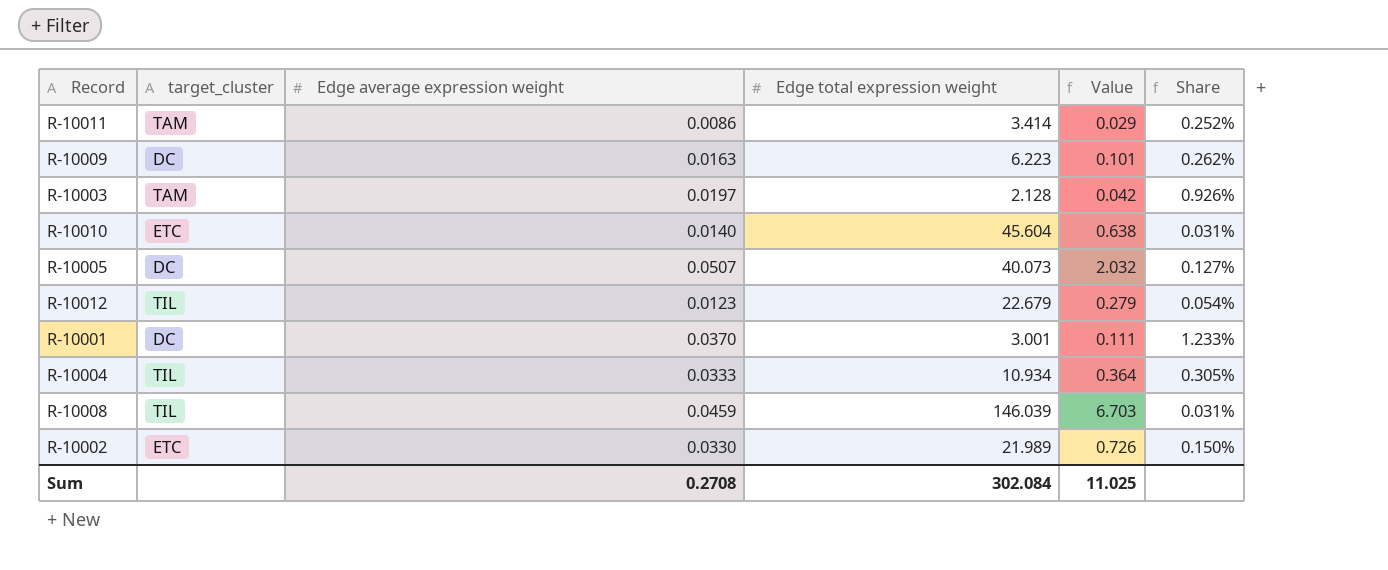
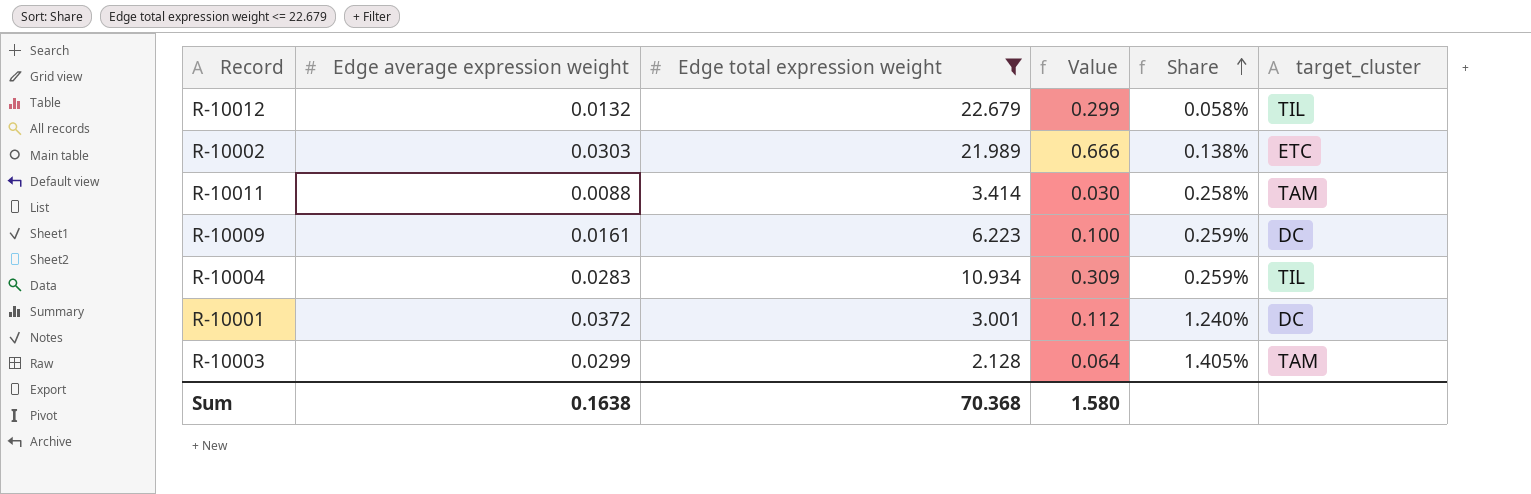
filter: none -> Edge total expression weight <= 22.679
row order: none -> Share ascending
column target_cluster | position: 2 -> 6
R-10012 | Edge average expression weight: 0.0123 -> 0.0132
R-10012 | Value: 0.279 -> 0.299
R-10012 | Share: 0.054% -> 0.058%
R-10002 | Edge average expression weight: 0.0330 -> 0.0303
R-10002 | Value: 0.726 -> 0.666
R-10002 | Share: 0.150% -> 0.138%
R-10011 | Edge average expression weight: 0.0086 -> 0.0088
R-10011 | Value: 0.029 -> 0.030
R-10011 | Share: 0.252% -> 0.258%
R-10009 | Edge average expression weight: 0.0163 -> 0.0161
R-10009 | Value: 0.101 -> 0.100
R-10009 | Share: 0.262% -> 0.259%
R-10004 | Edge average expression weight: 0.0333 -> 0.0283
R-10004 | Value: 0.364 -> 0.309
R-10004 | Share: 0.305% -> 0.259%
R-10001 | Edge average expression weight: 0.0370 -> 0.0372
R-10001 | Value: 0.111 -> 0.112
R-10001 | Share: 1.233% -> 1.240%
R-10003 | Edge average expression weight: 0.0197 -> 0.0299
R-10003 | Value: 0.042 -> 0.064
R-10003 | Share: 0.926% -> 1.405%
Sum | Edge average expression weight: 0.2708 -> 0.1638
Sum | Edge total expression weight: 302.084 -> 70.368
Sum | Value: 11.025 -> 1.580

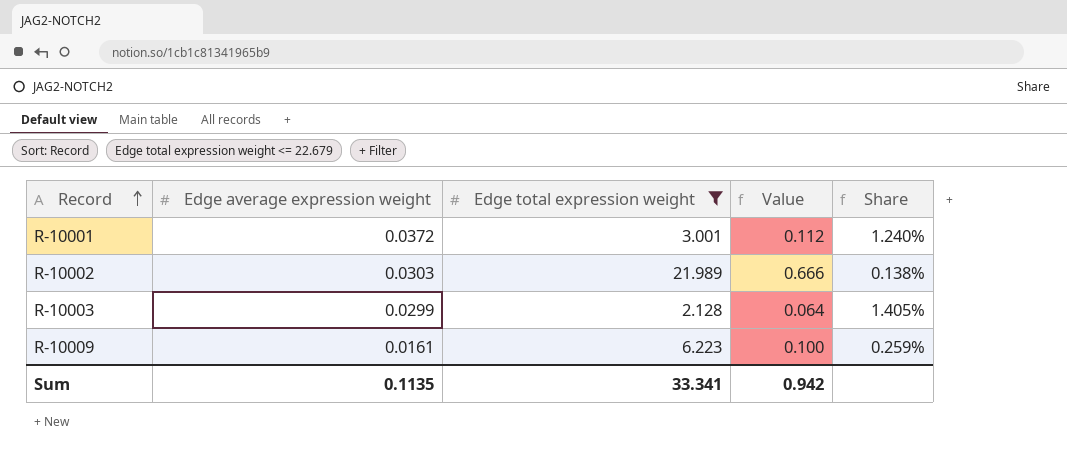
row order: Share ascending -> Record ascending
column target_cluster | position: 6 -> none
row R-10012: 0.0132 | 22.679 | 0.299 | 0.058% | TIL -> none
row R-10011: 0.0088 | 3.414 | 0.030 | 0.258% | TAM -> none
row R-10004: 0.0283 | 10.934 | 0.309 | 0.259% | TIL -> none
Sum | Edge average expression weight: 0.1638 -> 0.1135
Sum | Edge total expression weight: 70.368 -> 33.341
Sum | Value: 1.580 -> 0.942

